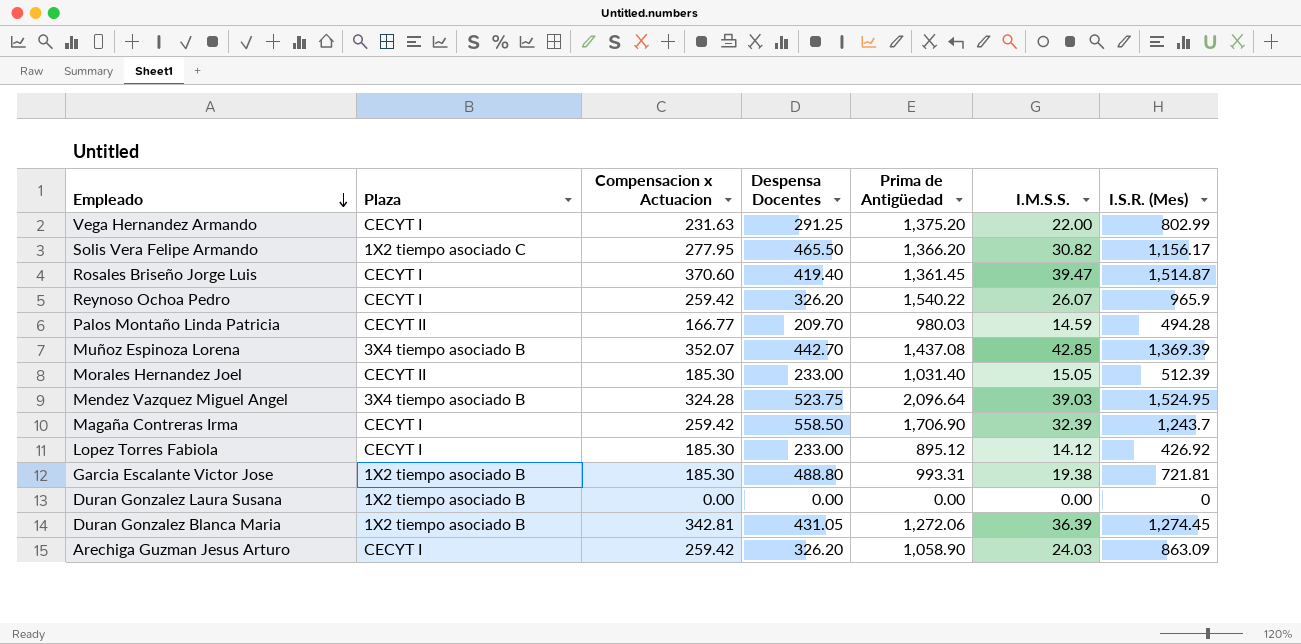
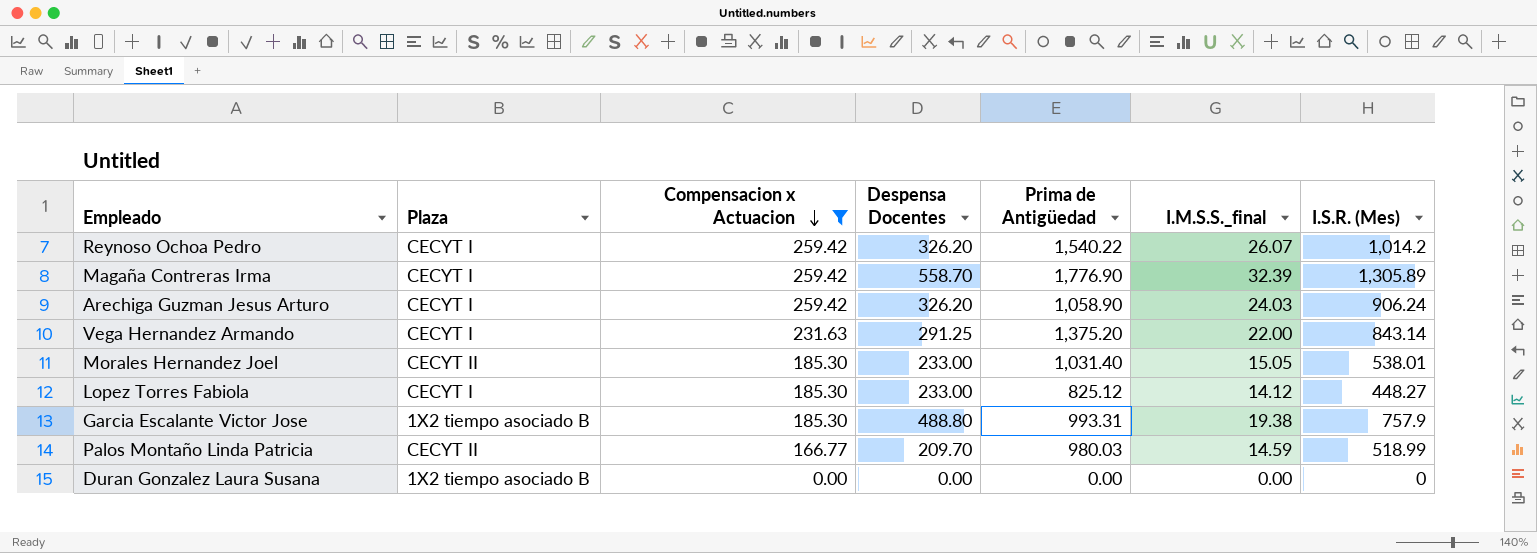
filter: none -> Compensacion x Actuacion <= 259.42
row order: Empleado descending -> Compensacion x Actuacion descending
column name: I.M.S.S. -> I.M.S.S._final
Reynoso Ochoa Pedro | I.S.R. (Mes): 965.9 -> 1,014.2
Magaña Contreras Irma | Despensa Docentes: 558.50 -> 558.70
Magaña Contreras Irma | Prima de Antigüedad: 1,706.90 -> 1,776.90
Magaña Contreras Irma | I.S.R. (Mes): 1,243.7 -> 1,305.89
Arechiga Guzman Jesus Arturo | I.S.R. (Mes): 863.09 -> 906.24
Vega Hernandez Armando | I.S.R. (Mes): 802.99 -> 843.14
Morales Hernandez Joel | I.S.R. (Mes): 512.39 -> 538.01
Lopez Torres Fabiola | Prima de Antigüedad: 895.12 -> 825.12
Lopez Torres Fabiola | I.S.R. (Mes): 426.92 -> 448.27
Garcia Escalante Victor Jose | I.S.R. (Mes): 721.81 -> 757.9
Palos Montaño Linda Patricia | I.S.R. (Mes): 494.28 -> 518.99

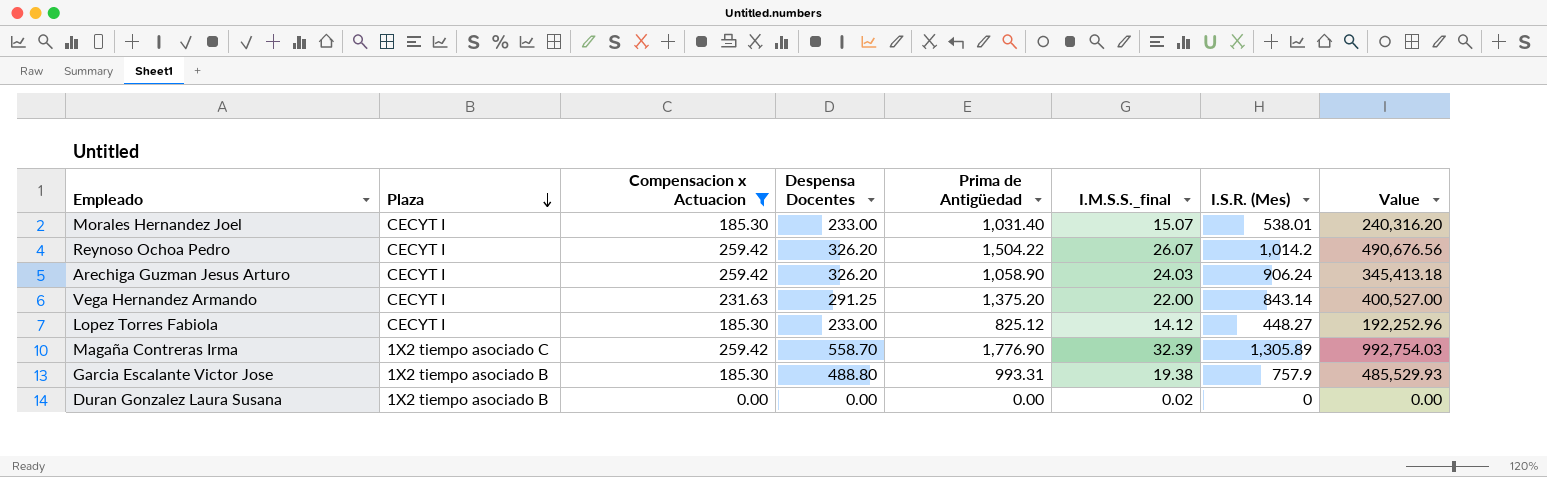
row order: Compensacion x Actuacion descending -> Plaza descending
column Value | formula: none -> [Despensa Docentes] * [Prima de Antigüedad]
row Palos Montaño Linda Patricia: CECYT II | 166.77 | 209.70 | 980.03 | 14.59 | 518.99 -> none
Morales Hernandez Joel | Plaza: CECYT II -> CECYT I
Morales Hernandez Joel | I.M.S.S._final: 15.05 -> 15.07
Reynoso Ochoa Pedro | Prima de Antigüedad: 1,540.22 -> 1,504.22
Magaña Contreras Irma | Plaza: CECYT I -> 1X2 tiempo asociado C
Duran Gonzalez Laura Susana | I.M.S.S._final: 0.00 -> 0.02

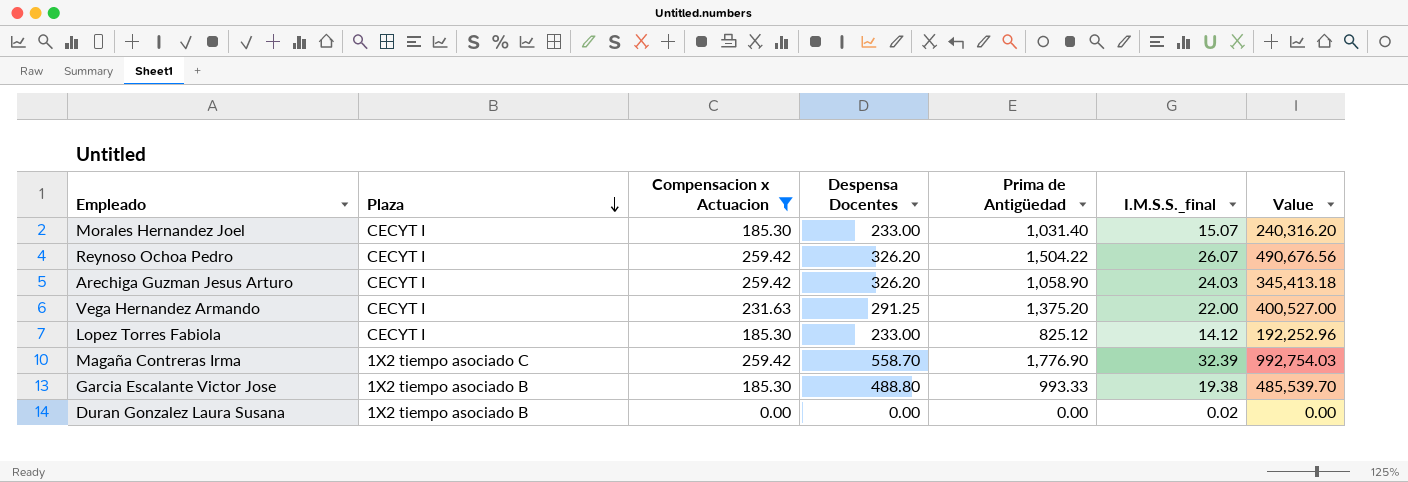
column I.S.R. (Mes) | position: 7 -> none
Garcia Escalante Victor Jose | Prima de Antigüedad: 993.31 -> 993.33
Garcia Escalante Victor Jose | Value: 485,529.93 -> 485,539.70

